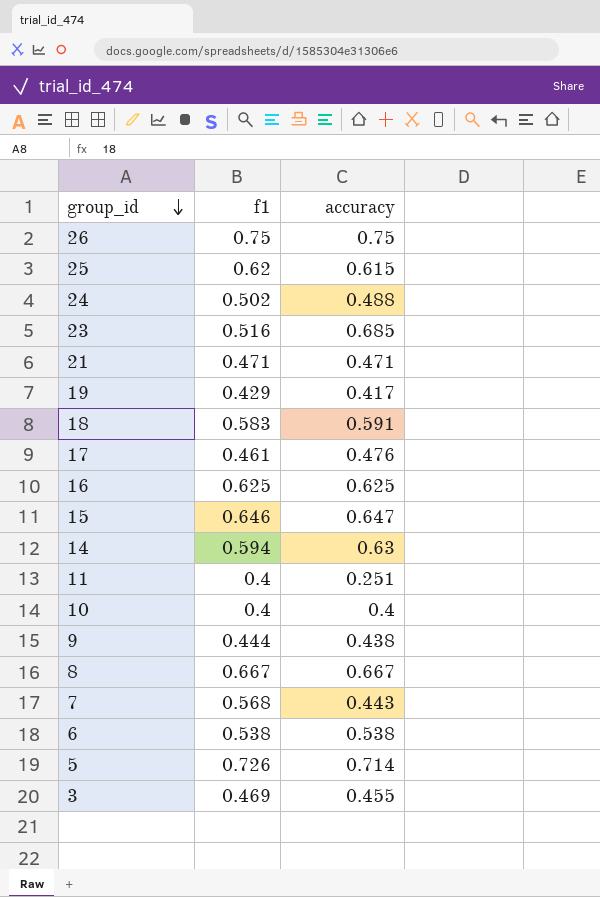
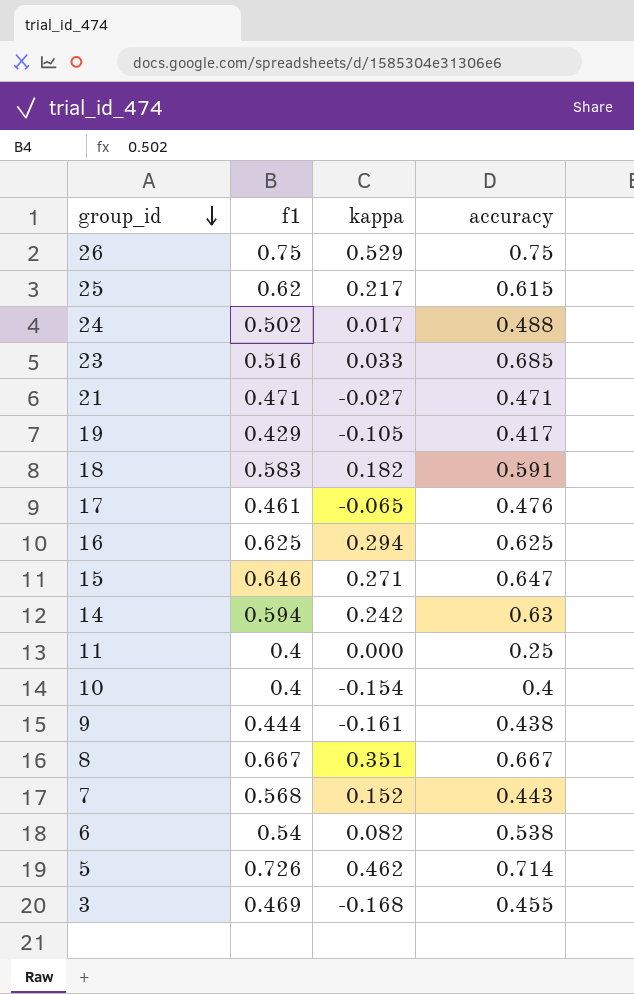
column kappa | position: none -> 3
11 | accuracy: 0.251 -> 0.25
6 | f1: 0.538 -> 0.54

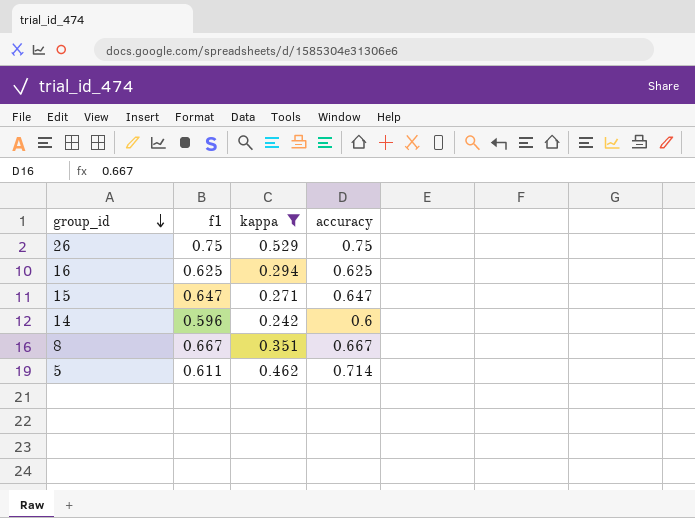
filter: none -> kappa >= 0.242
15 | f1: 0.646 -> 0.647
14 | f1: 0.594 -> 0.596
14 | accuracy: 0.63 -> 0.6
5 | f1: 0.726 -> 0.611

